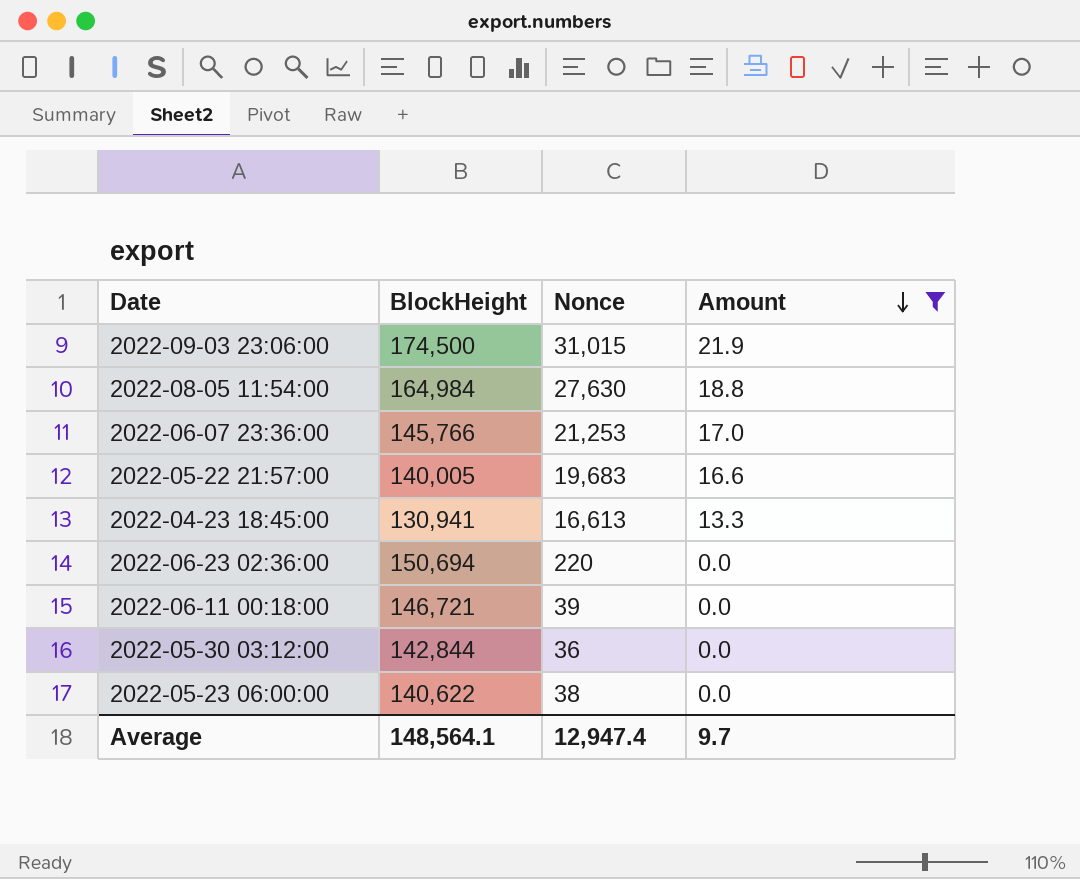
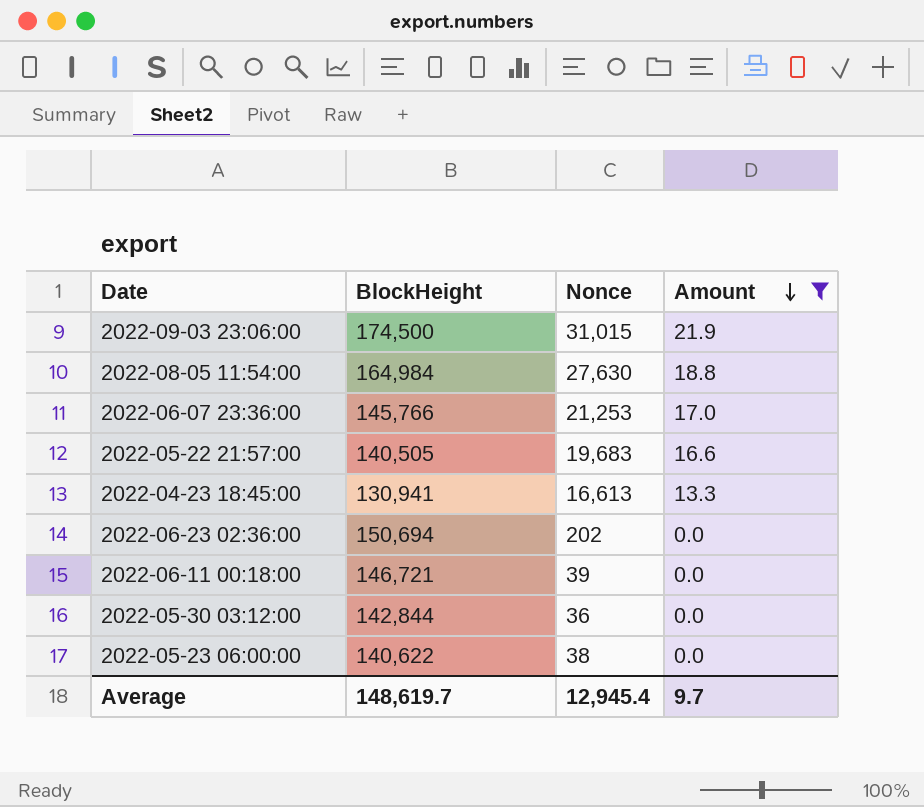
2022-05-22 21:57:00 | BlockHeight: 140,005 -> 140,505
2022-06-23 02:36:00 | Nonce: 220 -> 202
Average | BlockHeight: 148,564.1 -> 148,619.7
Average | Nonce: 12,947.4 -> 12,945.4

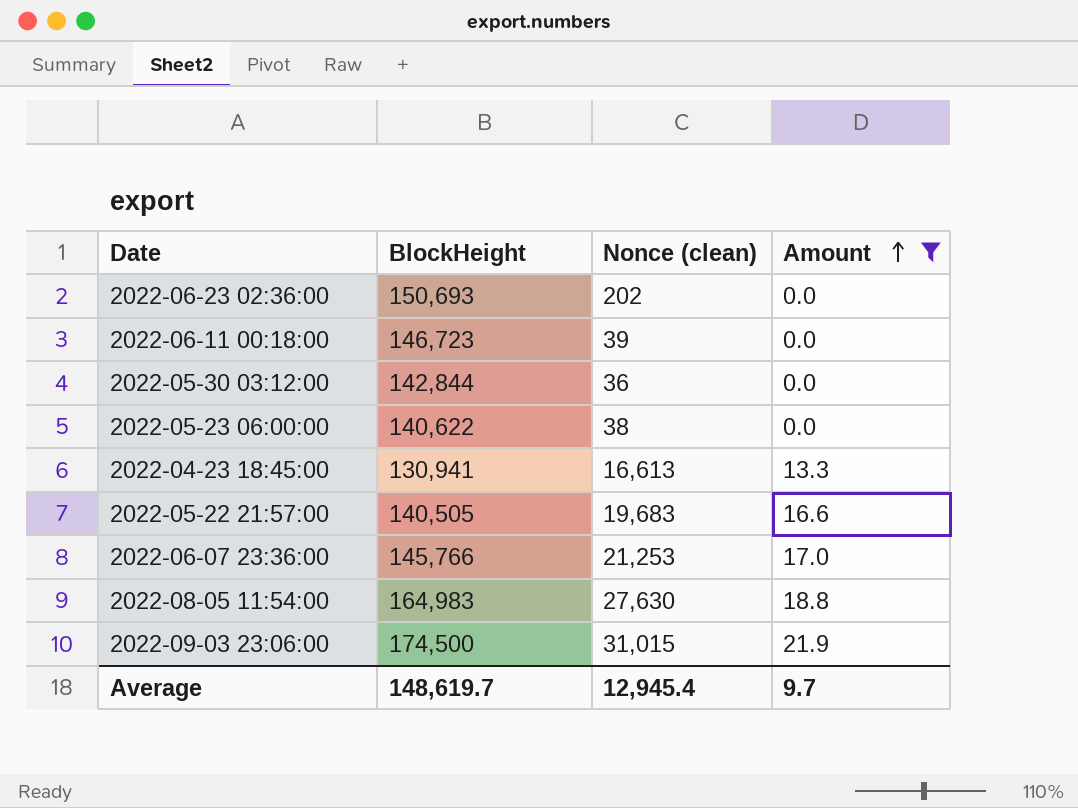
row order: Amount descending -> Amount ascending
column name: Nonce -> Nonce (clean)
2022-06-23 02:36:00 | BlockHeight: 150,694 -> 150,693
2022-06-11 00:18:00 | BlockHeight: 146,721 -> 146,723
2022-08-05 11:54:00 | BlockHeight: 164,984 -> 164,983

